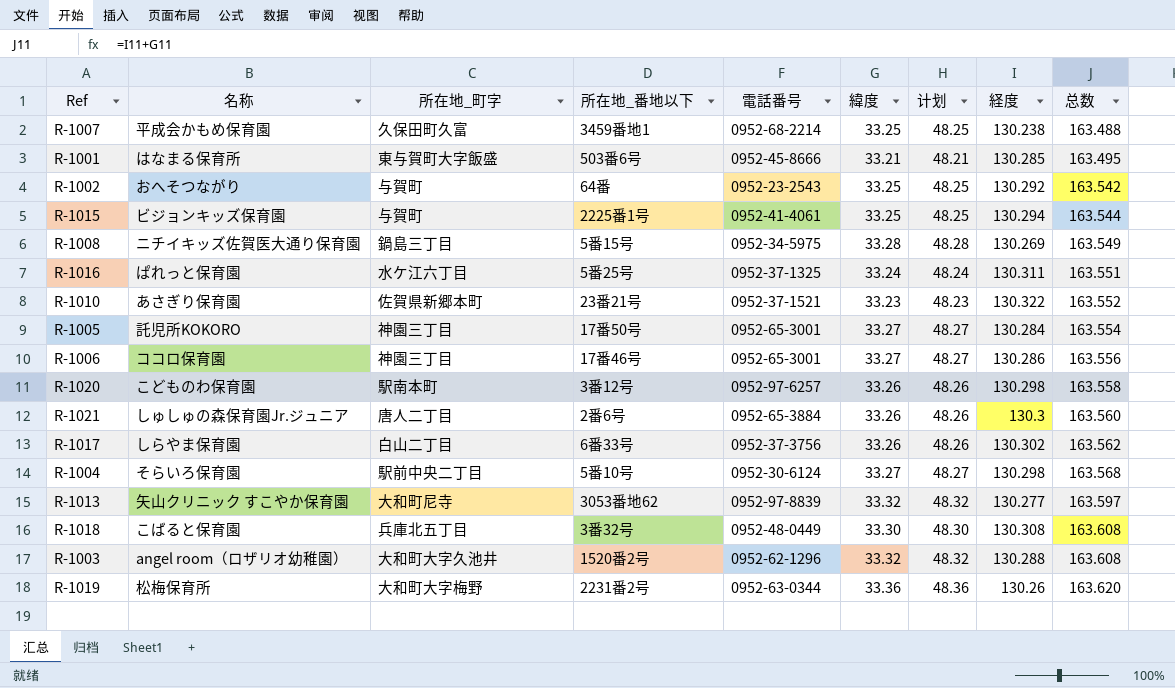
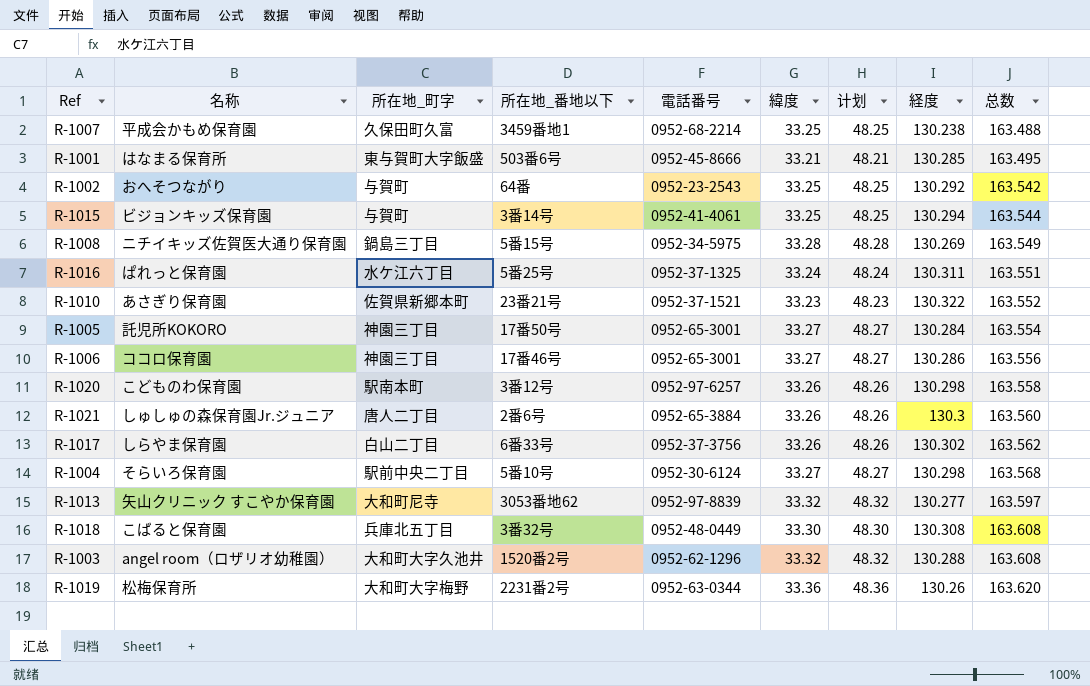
R-1015 | 所在地_番地以下: 2225番1号 -> 3番14号

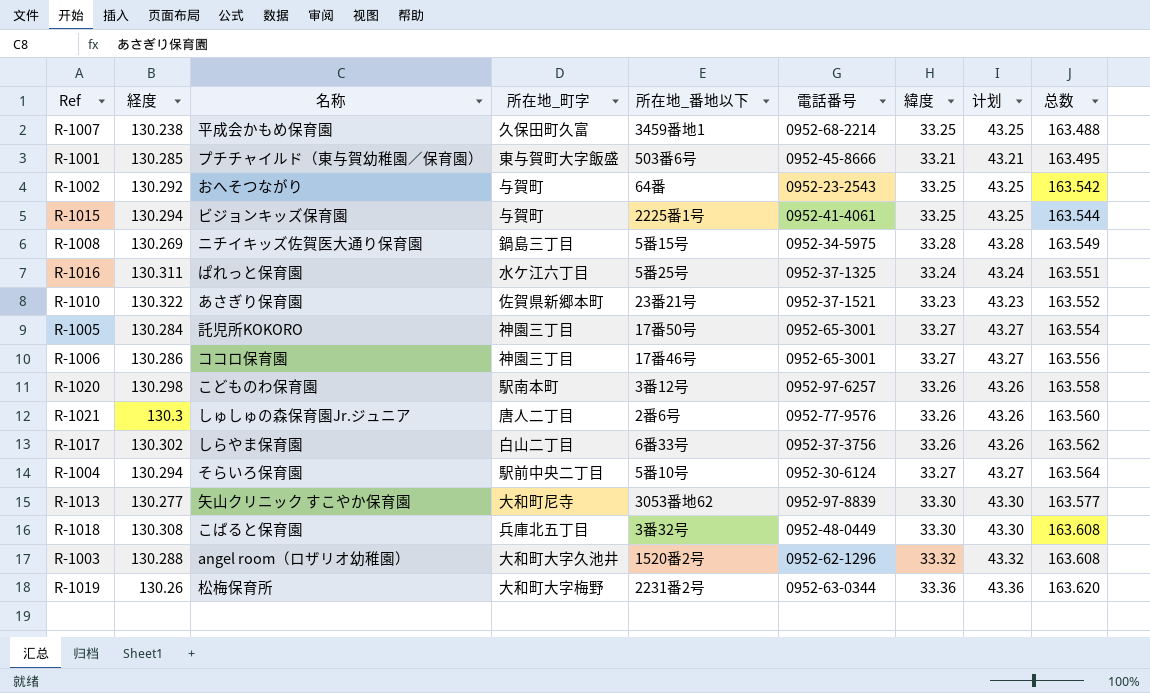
column 経度 | position: 8 -> 2
column 计划 | formula: [緯度] + 15 -> [緯度] + 10
R-1001 | 名称: はなまる保育所 -> プチチャイルド（東与賀幼稚園／保育園）
R-1015 | 所在地_番地以下: 3番14号 -> 2225番1号
R-1021 | 電話番号: 0952-65-3884 -> 0952-77-9576
R-1004 | 経度: 130.298 -> 130.294
R-1004 | 总数: 163.568 -> 163.564
R-1013 | 緯度: 33.32 -> 33.30
R-1013 | 总数: 163.597 -> 163.577

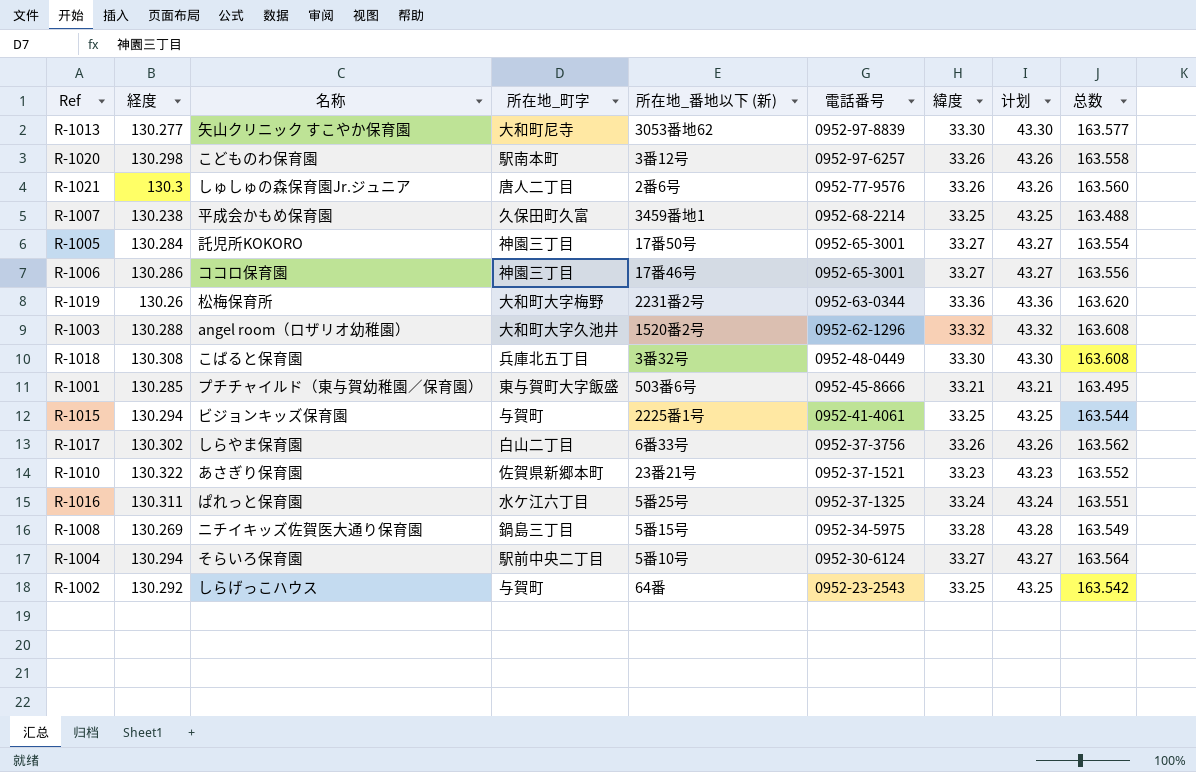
row order: 总数 ascending -> 電話番号 descending
column name: 所在地_番地以下 -> 所在地_番地以下 (新)
R-1002 | 名称: おへそつながり -> しらげっこハウス

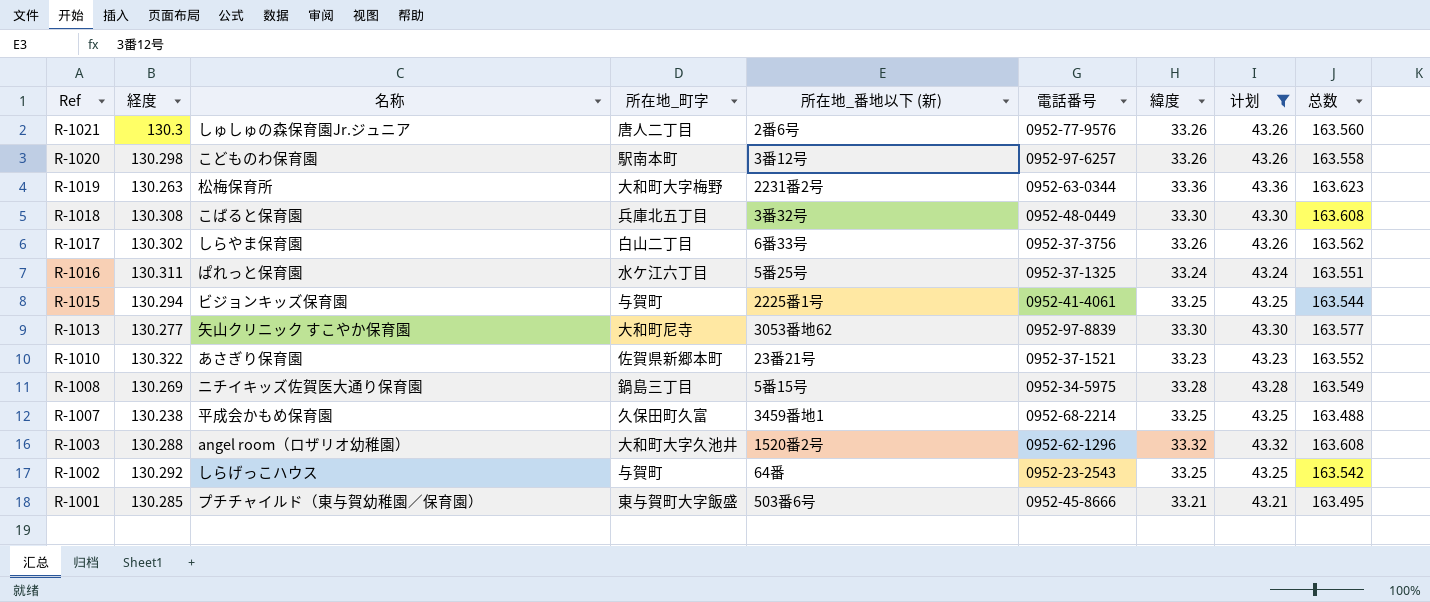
filter: none -> 计划 != 43.27
row order: 電話番号 descending -> Ref descending
R-1019 | 経度: 130.26 -> 130.263
R-1019 | 总数: 163.620 -> 163.623

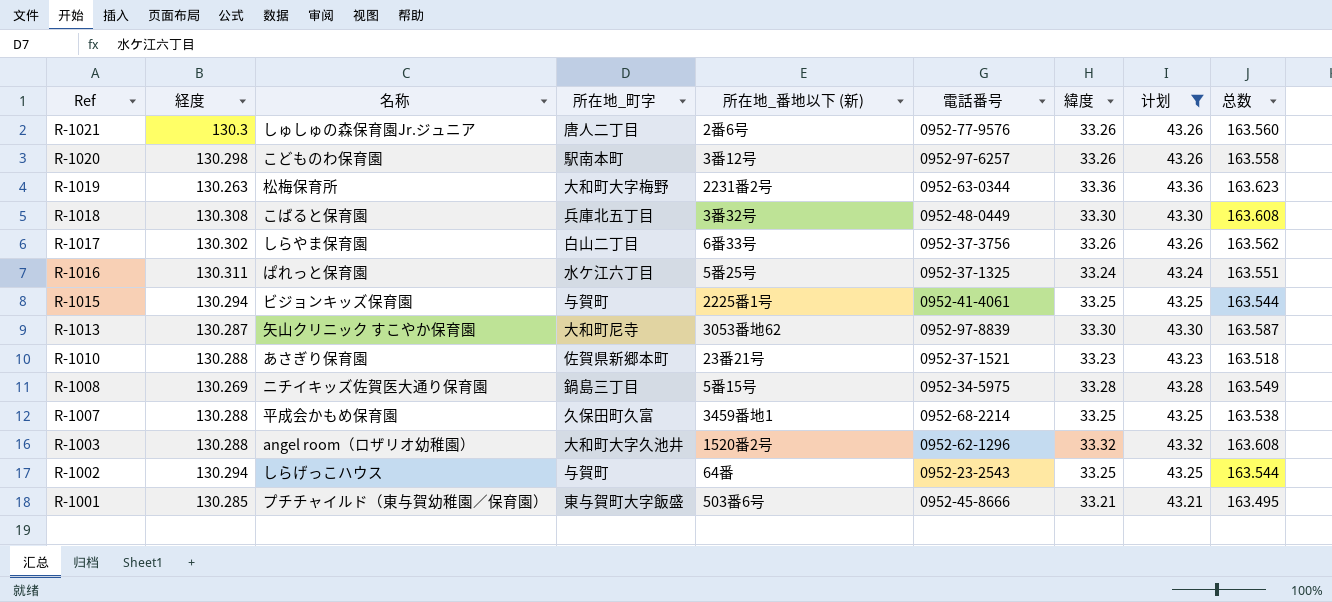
R-1013 | 経度: 130.277 -> 130.287
R-1013 | 总数: 163.577 -> 163.587
R-1010 | 経度: 130.322 -> 130.288
R-1010 | 总数: 163.552 -> 163.518
R-1007 | 経度: 130.238 -> 130.288
R-1007 | 总数: 163.488 -> 163.538
R-1002 | 経度: 130.292 -> 130.294
R-1002 | 总数: 163.542 -> 163.544

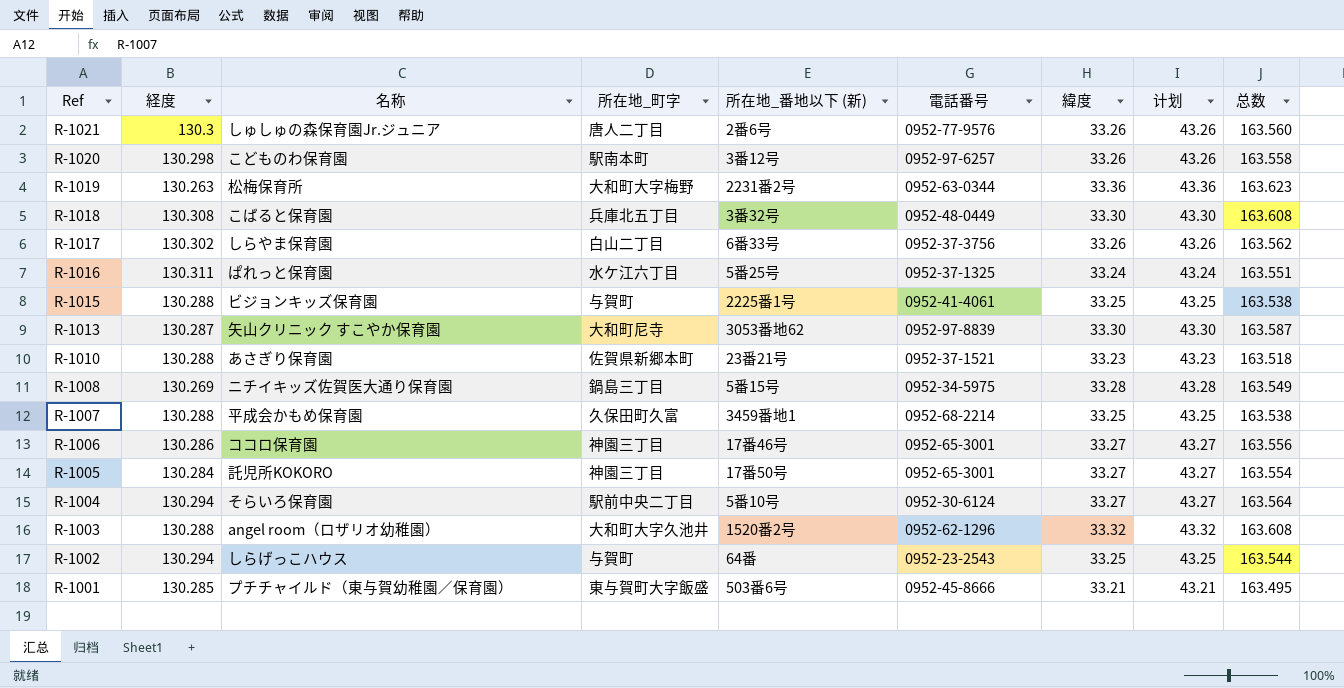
filter: 计划 != 43.27 -> none
R-1015 | 経度: 130.294 -> 130.288
R-1015 | 总数: 163.544 -> 163.538

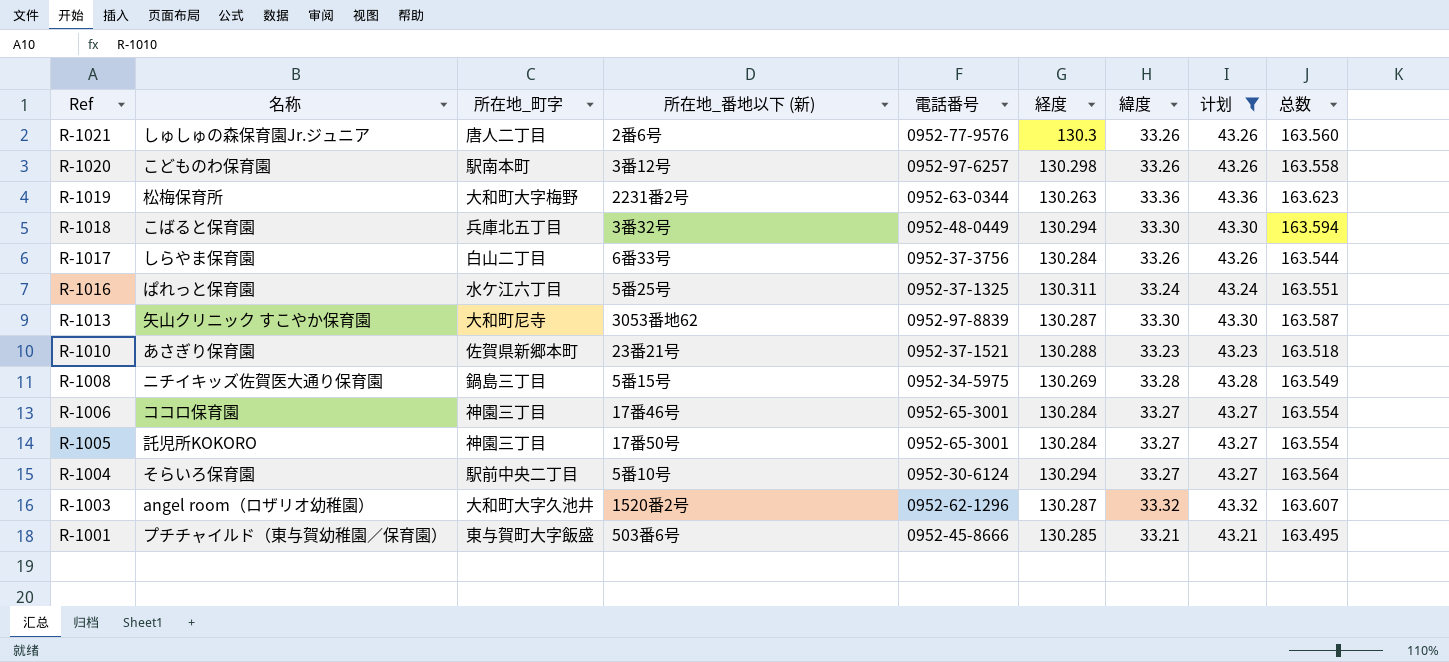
filter: none -> 计划 != 43.25
column 経度 | position: 2 -> 6
R-1018 | 経度: 130.308 -> 130.294
R-1018 | 总数: 163.608 -> 163.594
R-1017 | 経度: 130.302 -> 130.284
R-1017 | 总数: 163.562 -> 163.544
R-1006 | 経度: 130.286 -> 130.284
R-1006 | 总数: 163.556 -> 163.554
R-1003 | 経度: 130.288 -> 130.287
R-1003 | 总数: 163.608 -> 163.607

